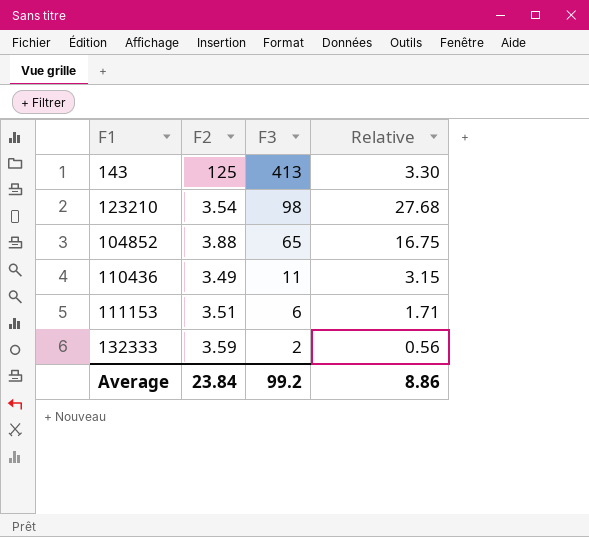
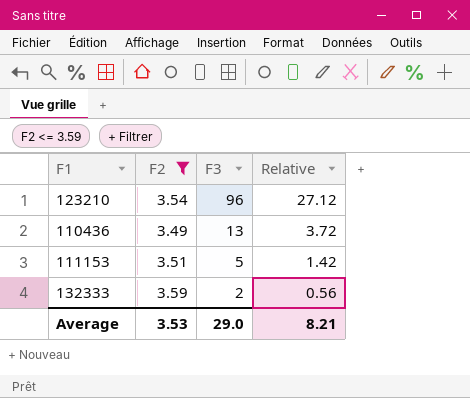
filter: none -> F2 <= 3.59
123210 | F3: 98 -> 96
123210 | Relative: 27.68 -> 27.12
110436 | F3: 11 -> 13
110436 | Relative: 3.15 -> 3.72
111153 | F3: 6 -> 5
111153 | Relative: 1.71 -> 1.42
Average | F2: 23.84 -> 3.53
Average | F3: 99.2 -> 29.0
Average | Relative: 8.86 -> 8.21

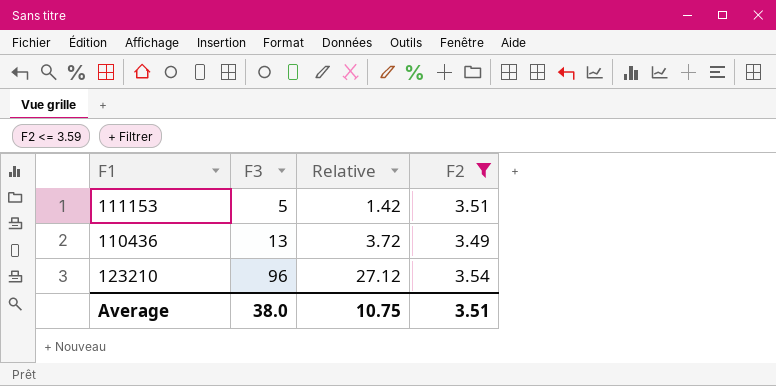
row order: F3 descending -> F3 ascending
column F2 | position: 2 -> 4
row 132333: 3.59 | 2 | 0.56 -> none
Average | F3: 29.0 -> 38.0
Average | Relative: 8.21 -> 10.75
Average | F2: 3.53 -> 3.51

